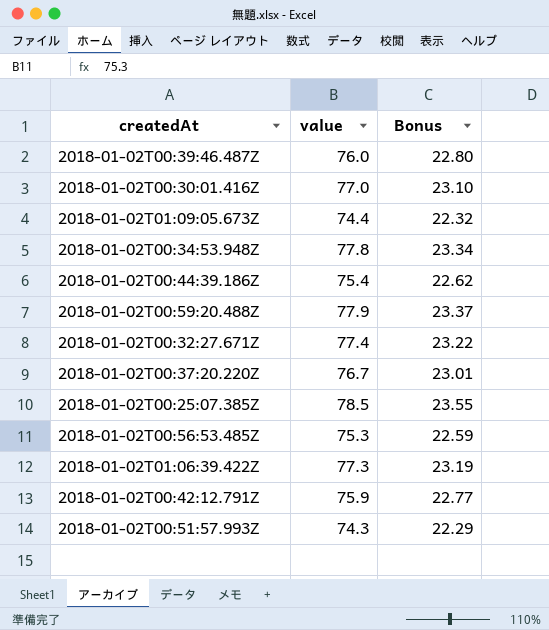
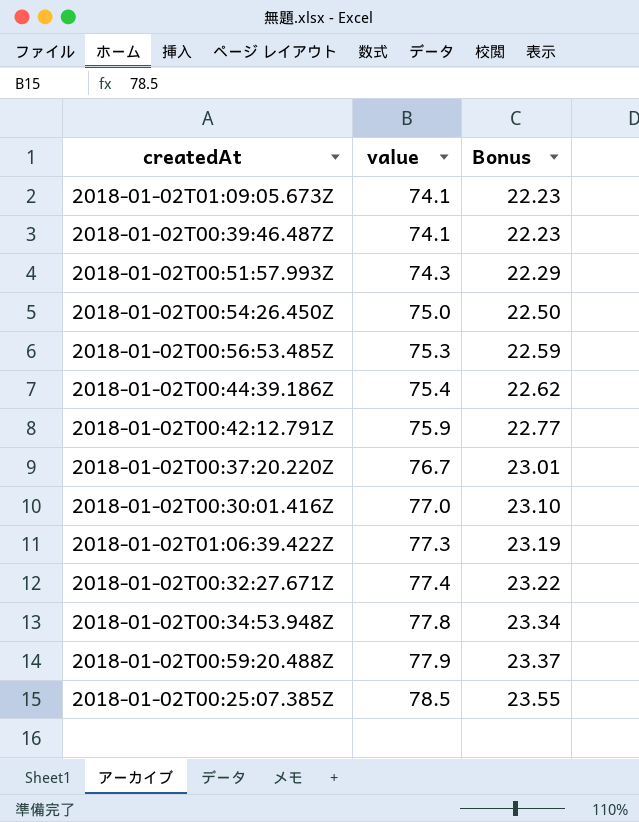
row order: none -> value ascending
2018-01-02T01:09:05.673Z | value: 74.4 -> 74.1
2018-01-02T01:09:05.673Z | Bonus: 22.32 -> 22.23
2018-01-02T00:39:46.487Z | value: 76.0 -> 74.1
2018-01-02T00:39:46.487Z | Bonus: 22.80 -> 22.23
row 2018-01-02T00:54:26.450Z: none -> 75.0 | 22.50

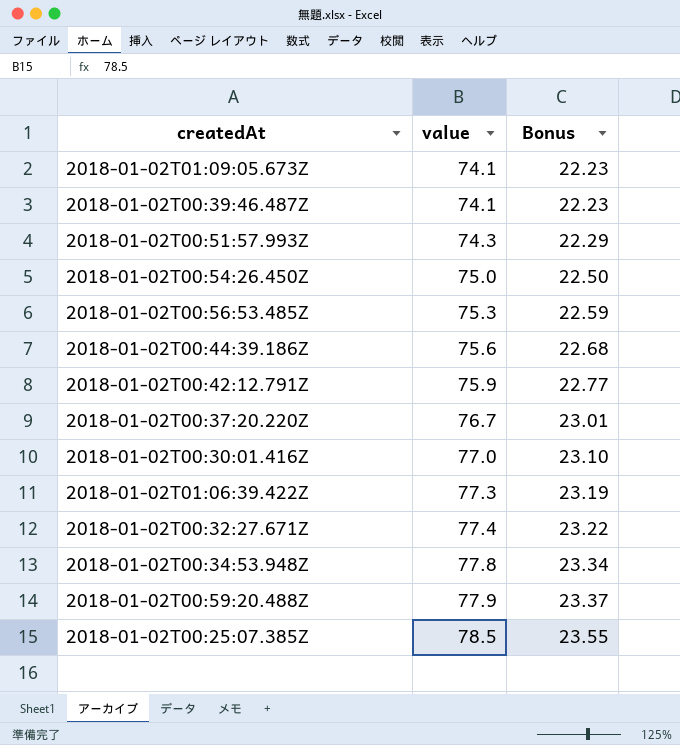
2018-01-02T00:44:39.186Z | value: 75.4 -> 75.6
2018-01-02T00:44:39.186Z | Bonus: 22.62 -> 22.68

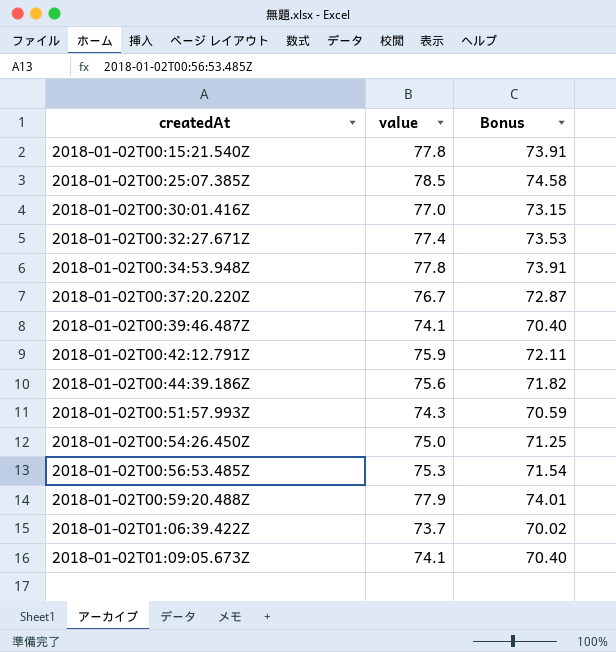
row order: value ascending -> createdAt ascending
column Bonus | formula: [value] * 0.3 -> [value] * 0.95
row 2018-01-02T00:15:21.540Z: none -> 77.8 | 73.91
2018-01-02T01:06:39.422Z | value: 77.3 -> 73.7

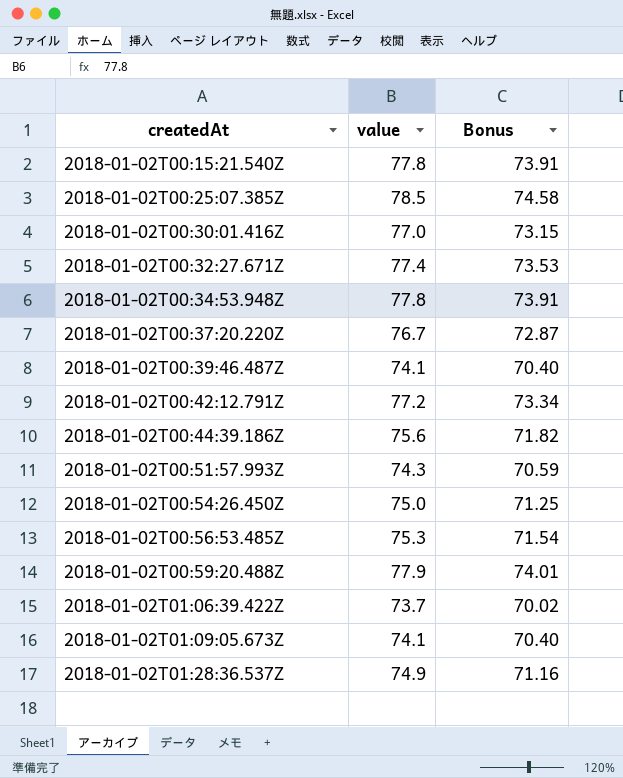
2018-01-02T00:42:12.791Z | value: 75.9 -> 77.2
2018-01-02T00:42:12.791Z | Bonus: 72.11 -> 73.34
row 2018-01-02T01:28:36.537Z: none -> 74.9 | 71.16

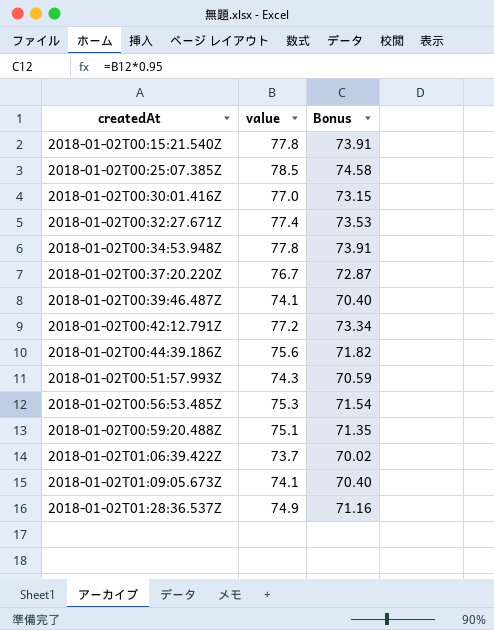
row 2018-01-02T00:54:26.450Z: 75.0 | 71.25 -> none
2018-01-02T00:59:20.488Z | value: 77.9 -> 75.1
2018-01-02T00:59:20.488Z | Bonus: 74.01 -> 71.35

